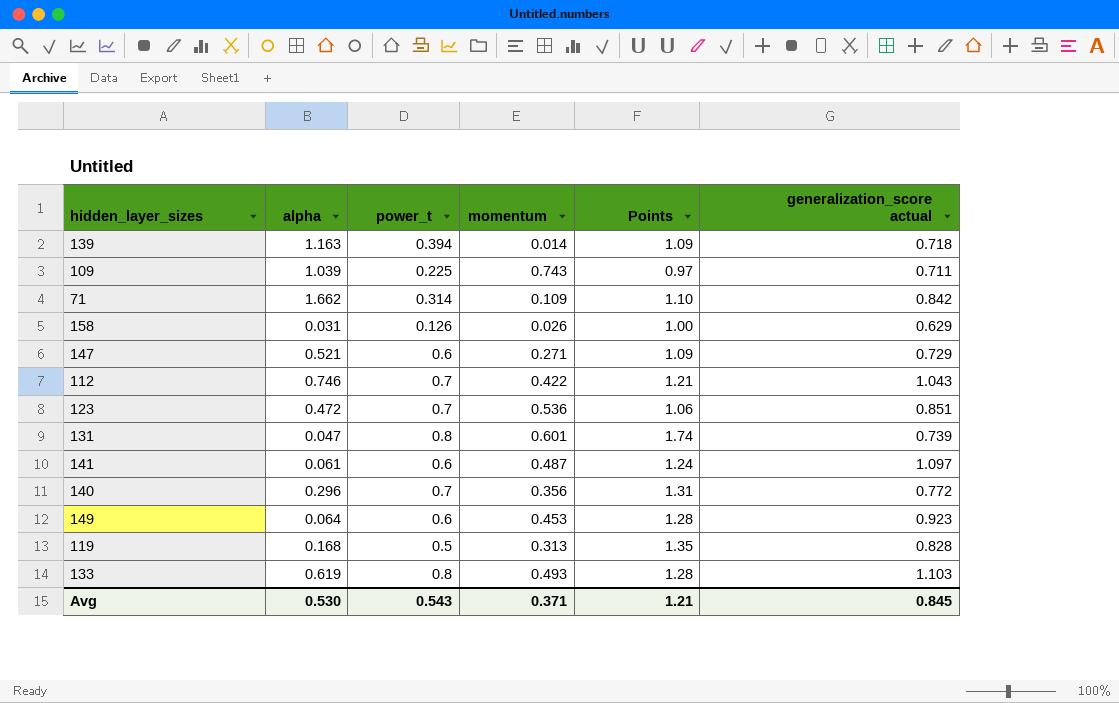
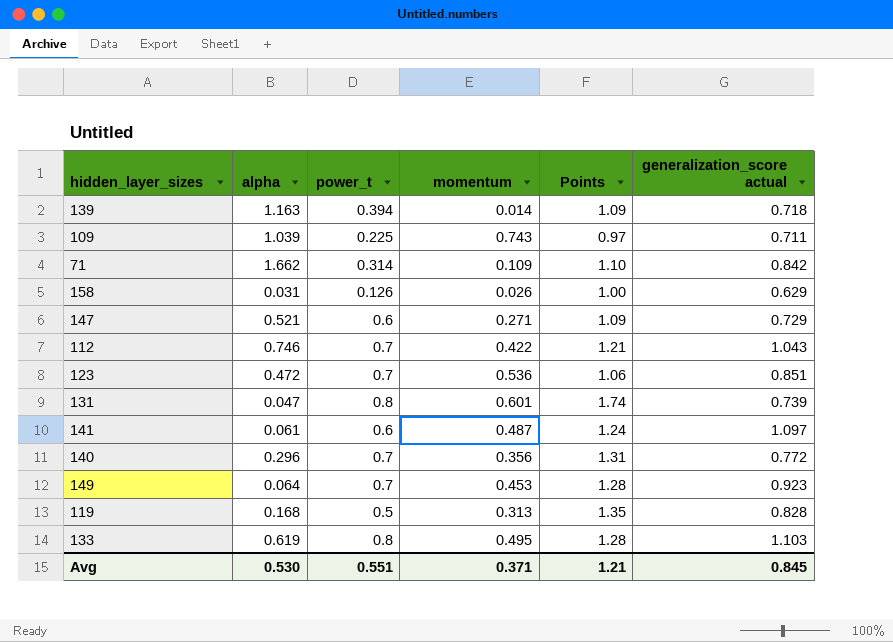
149 | power_t: 0.6 -> 0.7
133 | momentum: 0.493 -> 0.495
Avg | power_t: 0.543 -> 0.551

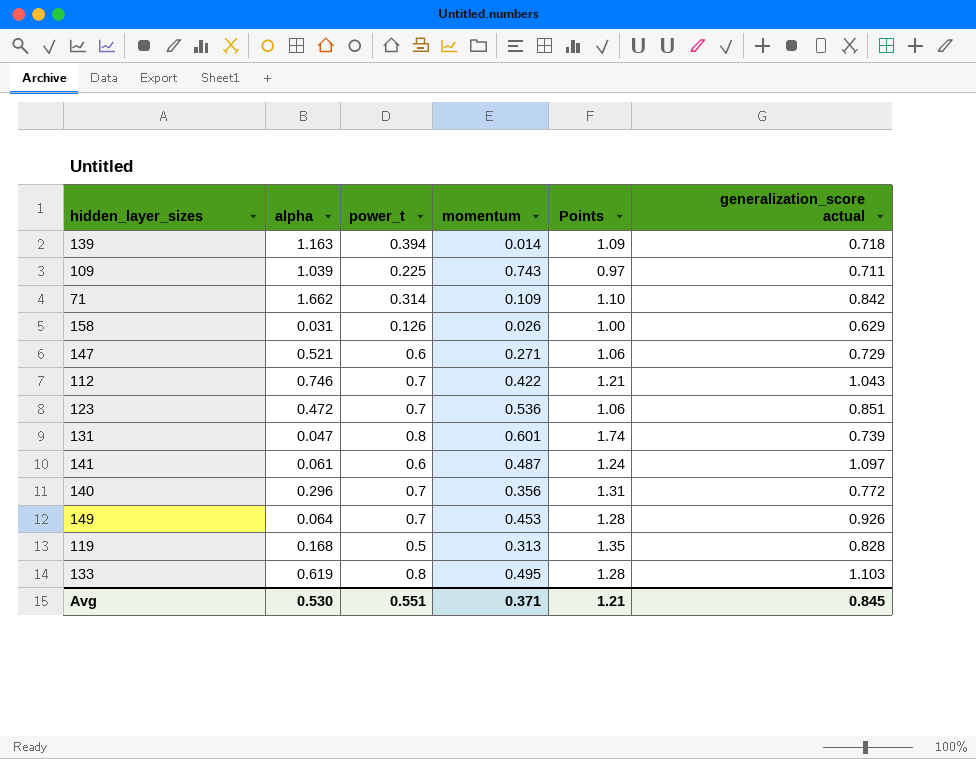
147 | Points: 1.09 -> 1.06
149 | generalization_score actual: 0.923 -> 0.926

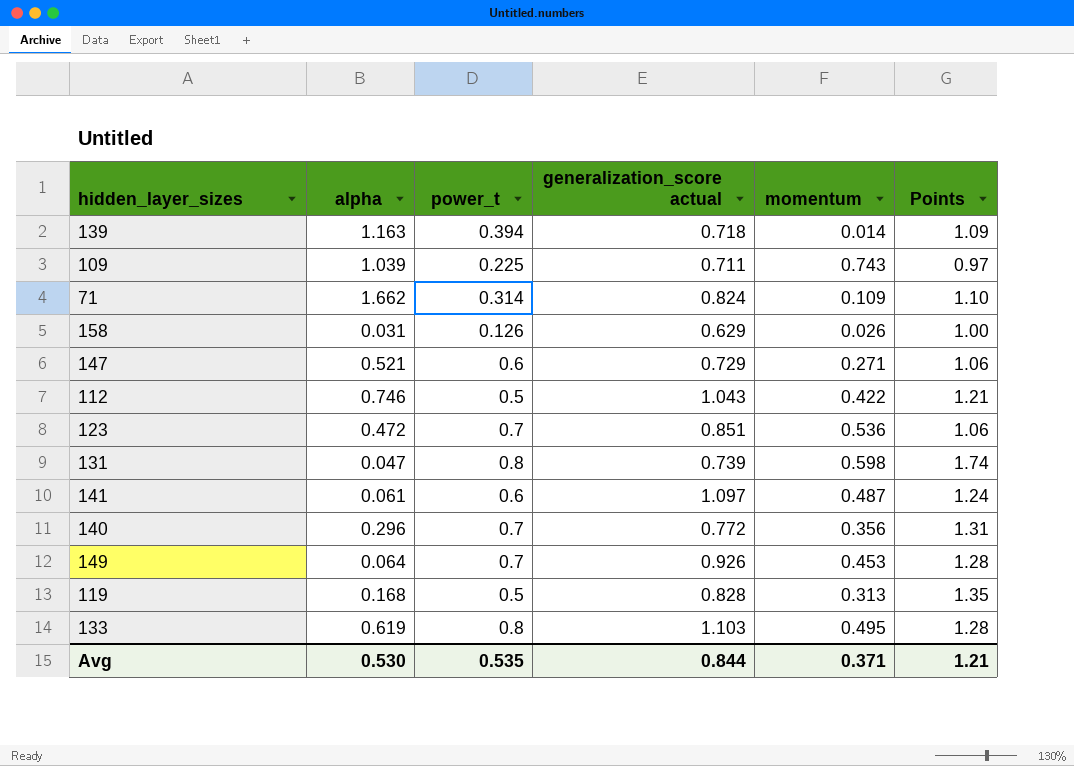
column generalization_score actual | position: 6 -> 4
71 | generalization_score actual: 0.842 -> 0.824
112 | power_t: 0.7 -> 0.5
131 | momentum: 0.601 -> 0.598
Avg | power_t: 0.551 -> 0.535
Avg | generalization_score actual: 0.845 -> 0.844

